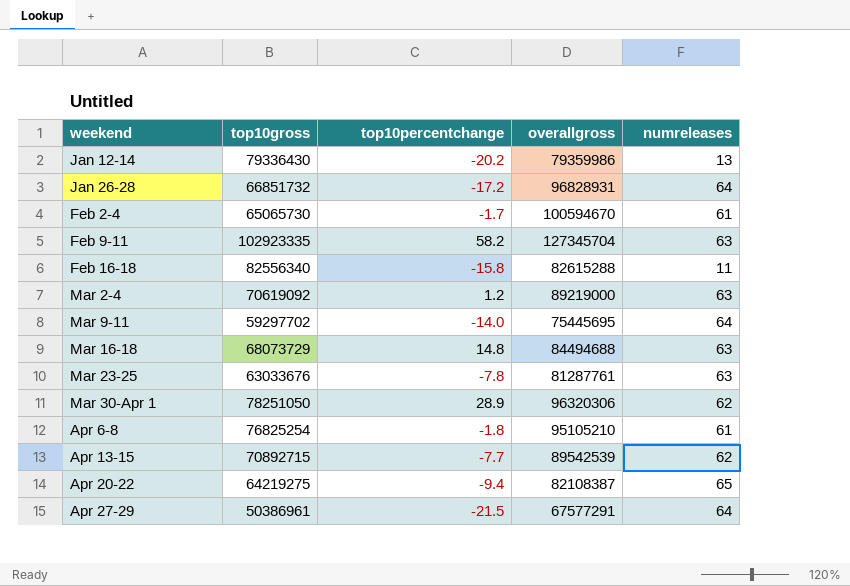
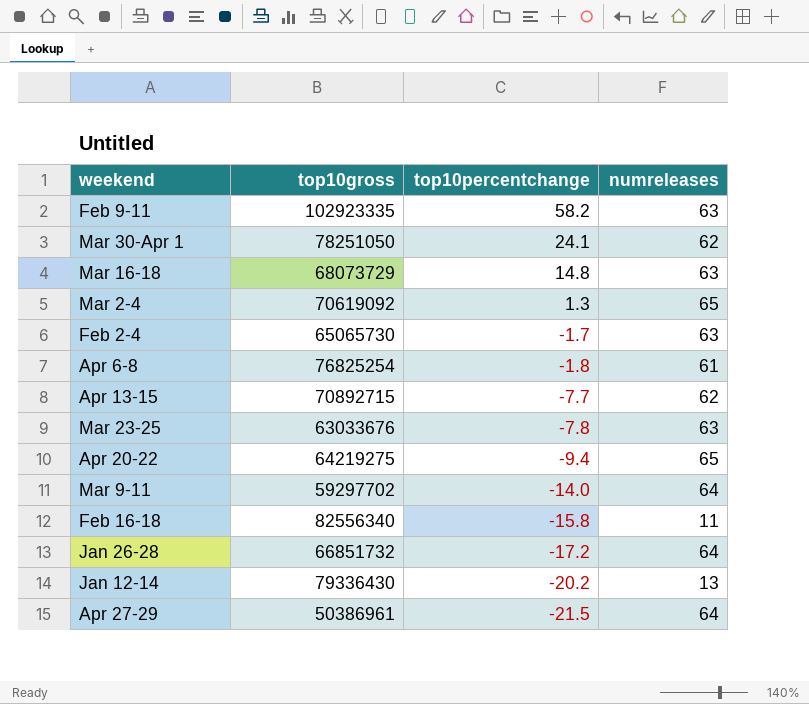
row order: none -> top10percentchange descending
column overallgross | position: 4 -> none
Mar 30-Apr 1 | top10percentchange: 28.9 -> 24.1
Mar 2-4 | top10percentchange: 1.2 -> 1.3
Mar 2-4 | numreleases: 63 -> 65
Feb 2-4 | numreleases: 61 -> 63

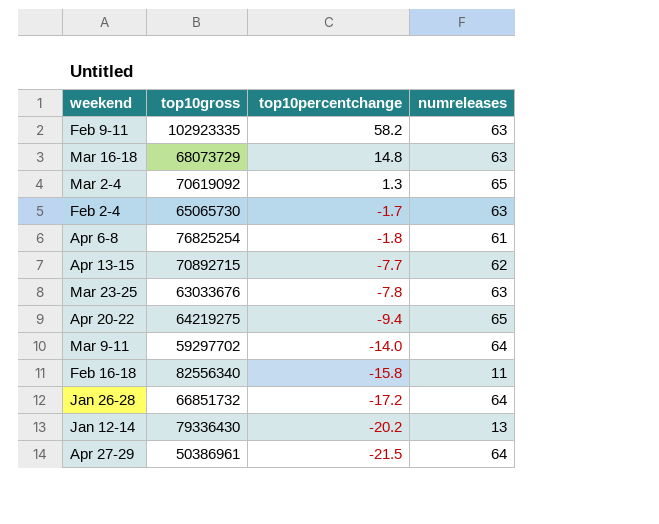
row Mar 30-Apr 1: 78251050 | 24.1 | 62 -> none

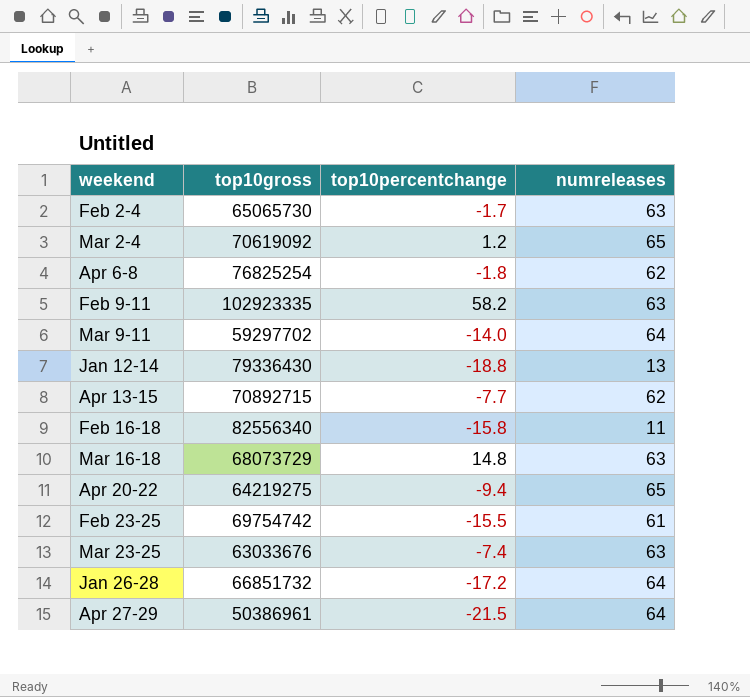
row order: top10percentchange descending -> weekend ascending
Mar 2-4 | top10percentchange: 1.3 -> 1.2
Apr 6-8 | numreleases: 61 -> 62
Jan 12-14 | top10percentchange: -20.2 -> -18.8
row Feb 23-25: none -> 69754742 | -15.5 | 61
Mar 23-25 | top10percentchange: -7.8 -> -7.4

